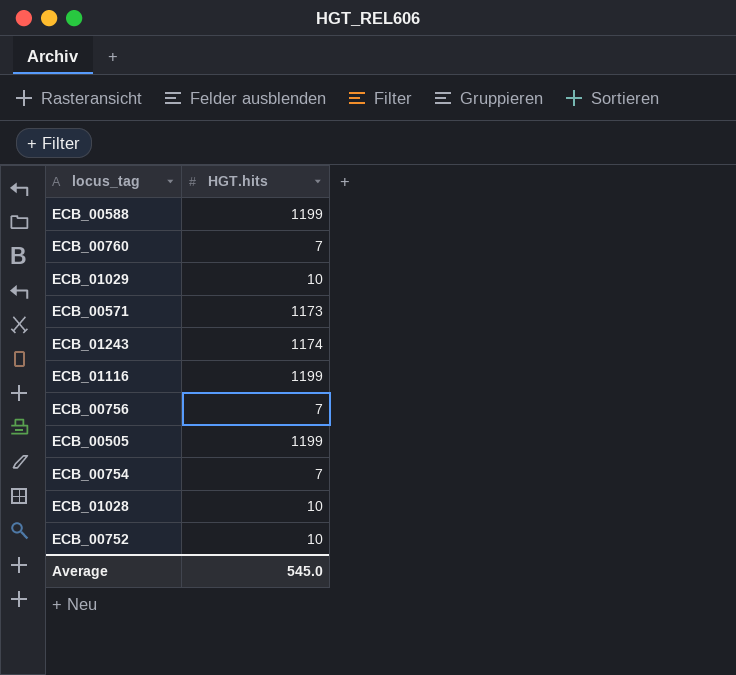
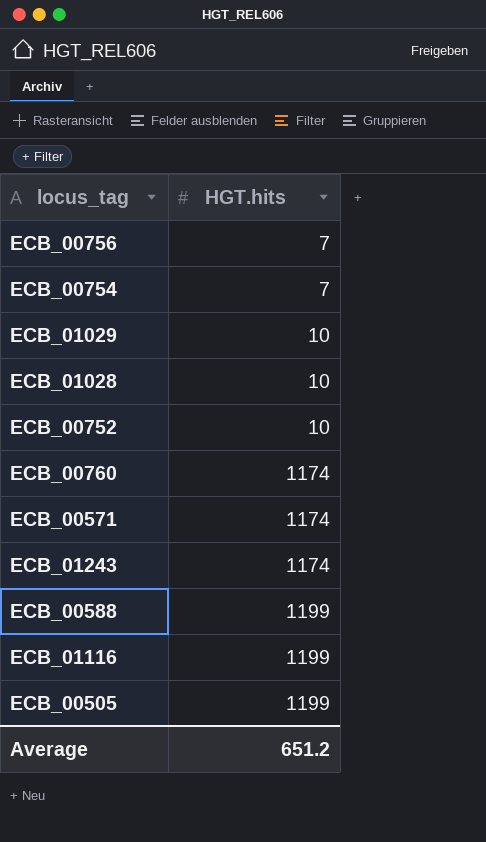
row order: none -> HGT.hits ascending
ECB_00760 | HGT.hits: 7 -> 1174
ECB_00571 | HGT.hits: 1173 -> 1174
Average | HGT.hits: 545.0 -> 651.2

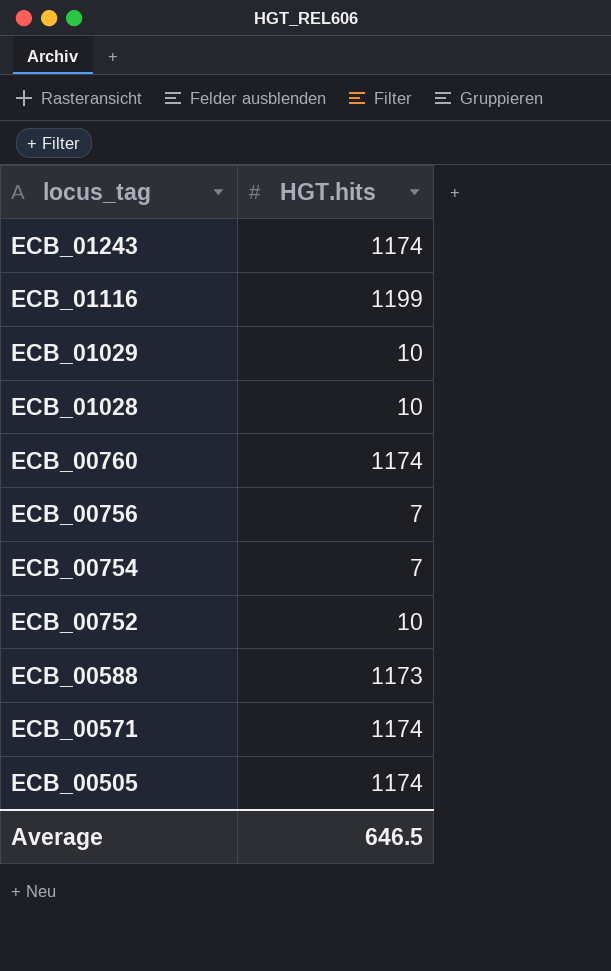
row order: HGT.hits ascending -> locus_tag descending
ECB_00588 | HGT.hits: 1199 -> 1173
ECB_00505 | HGT.hits: 1199 -> 1174
Average | HGT.hits: 651.2 -> 646.5

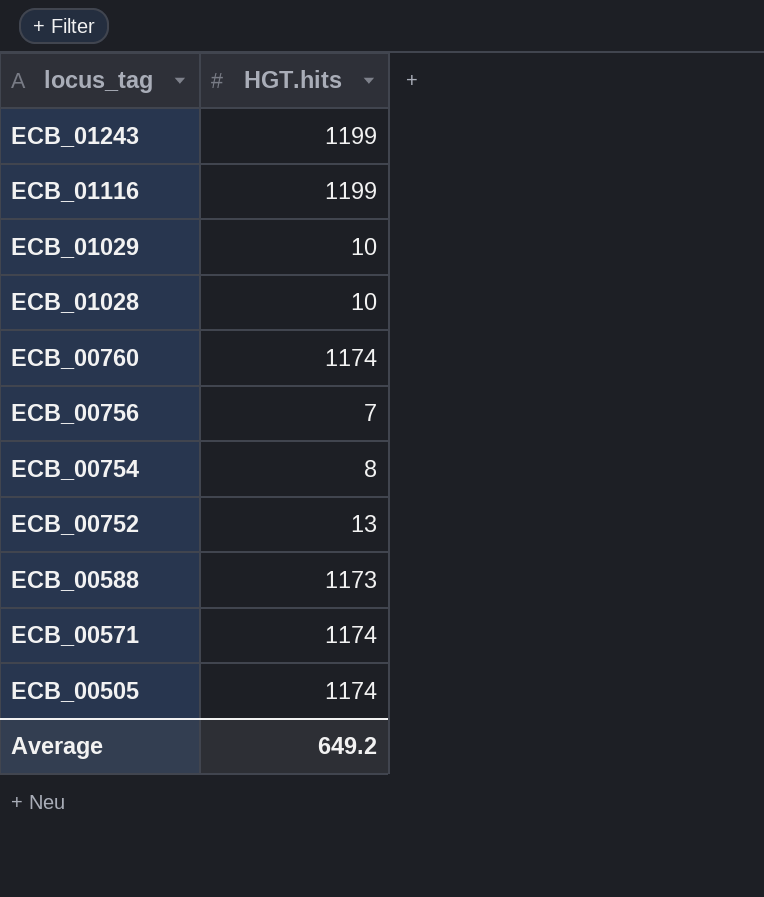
ECB_01243 | HGT.hits: 1174 -> 1199
ECB_00754 | HGT.hits: 7 -> 8
ECB_00752 | HGT.hits: 10 -> 13
Average | HGT.hits: 646.5 -> 649.2

